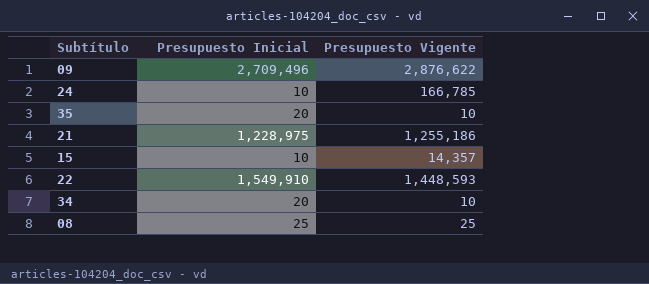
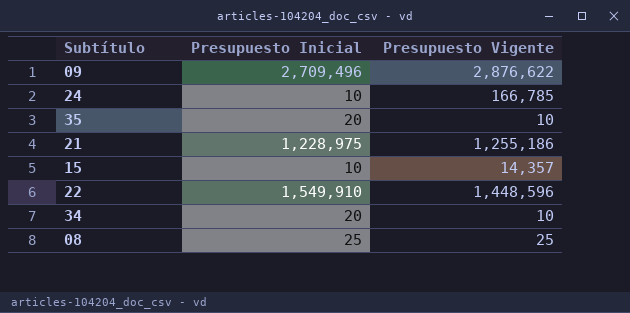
22 | Presupuesto Vigente: 1,448,593 -> 1,448,596

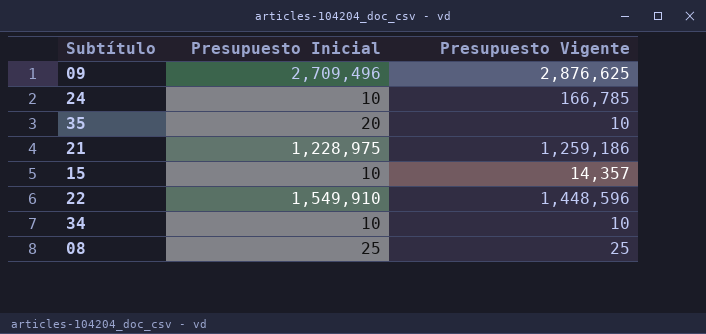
09 | Presupuesto Vigente: 2,876,622 -> 2,876,625
21 | Presupuesto Vigente: 1,255,186 -> 1,259,186
34 | Presupuesto Inicial: 20 -> 10

